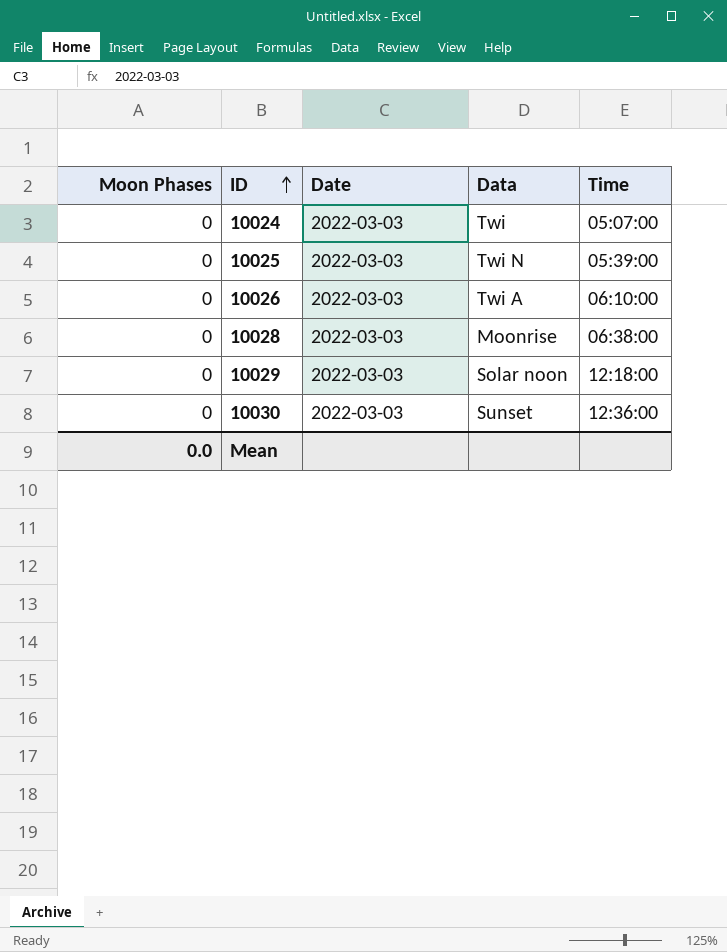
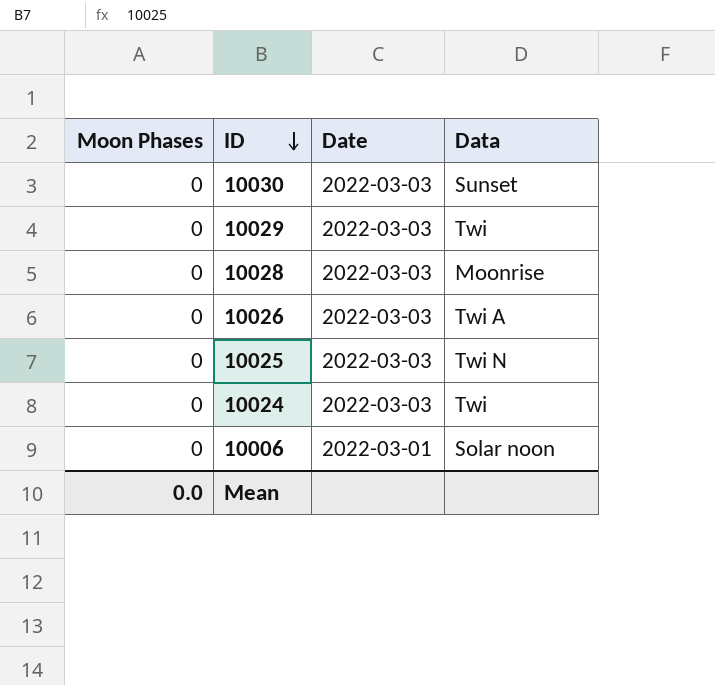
row order: ID ascending -> ID descending
column Time | position: 5 -> none
10029 | Data: Solar noon -> Twi
row 10006: none -> 0 | 2022-03-01 | Solar noon

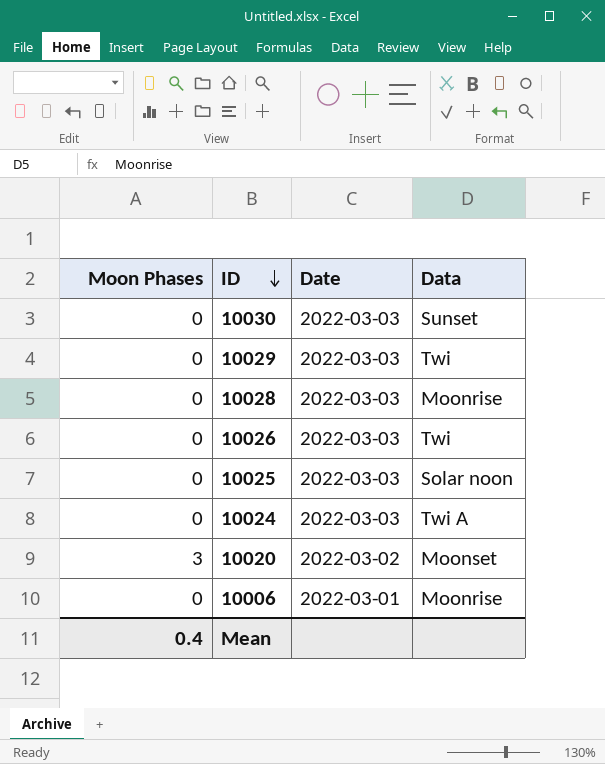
10026 | Data: Twi A -> Twi
10025 | Data: Twi N -> Solar noon
10024 | Data: Twi -> Twi A
row 10020: none -> 3 | 2022-03-02 | Moonset
10006 | Data: Solar noon -> Moonrise
Mean | Moon Phases: 0.0 -> 0.4

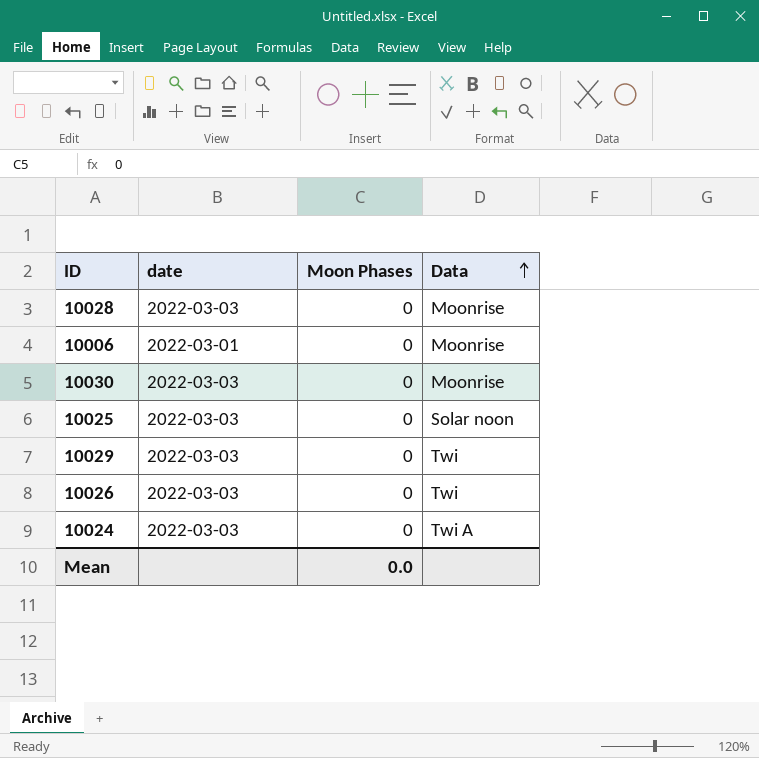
row order: ID descending -> Data ascending
column name: Date -> date
column Moon Phases | position: 1 -> 3
row 10020: 3 | 2022-03-02 | Moonset -> none
10030 | Data: Sunset -> Moonrise
Mean | Moon Phases: 0.4 -> 0.0

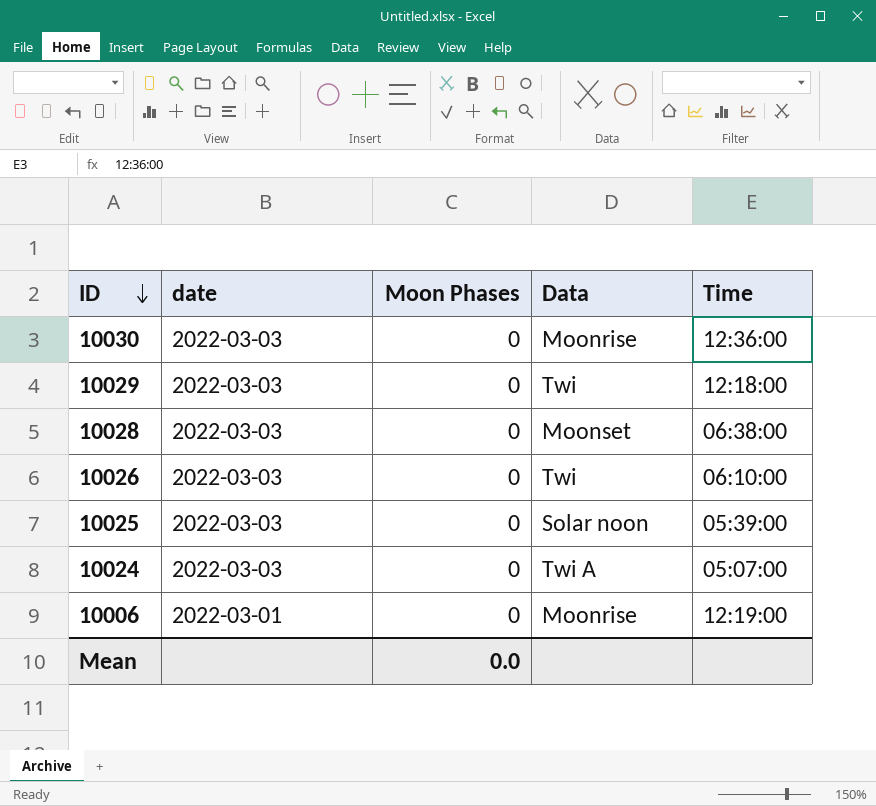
row order: Data ascending -> ID descending
column Time | position: none -> 5
10028 | Data: Moonrise -> Moonset

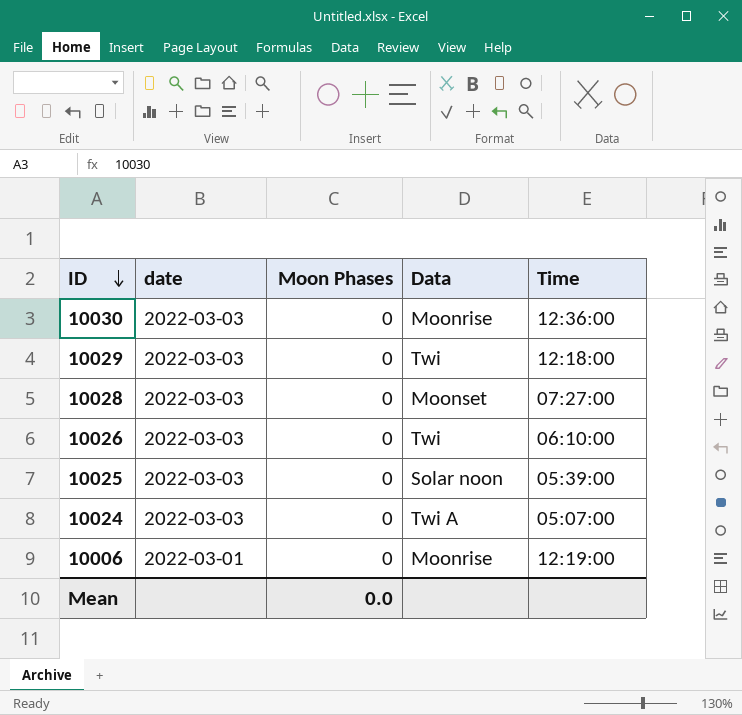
10028 | Time: 06:38:00 -> 07:27:00

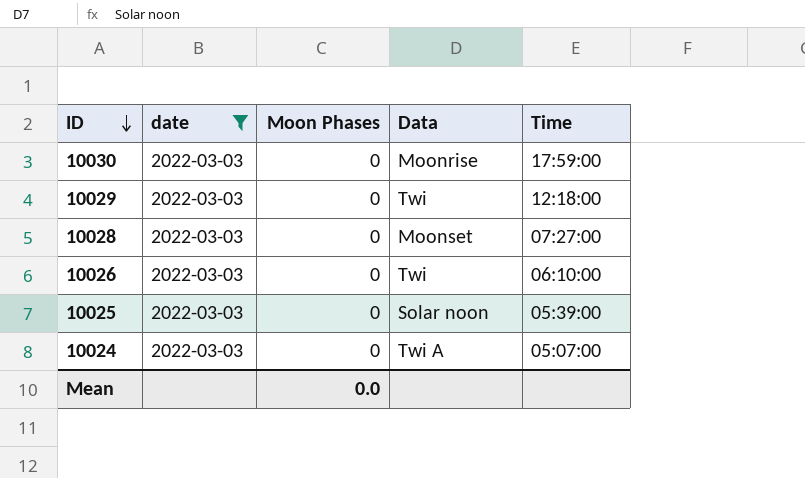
filter: none -> date = 2022-03-03
10030 | Time: 12:36:00 -> 17:59:00

